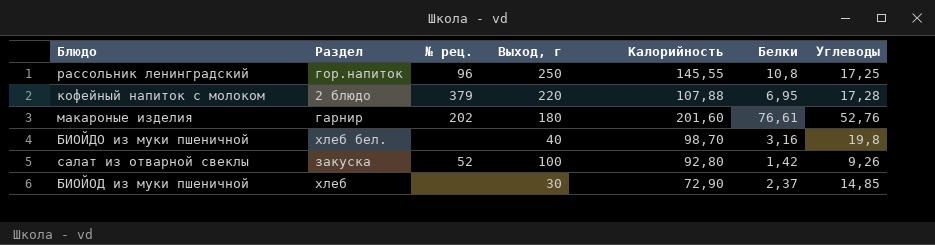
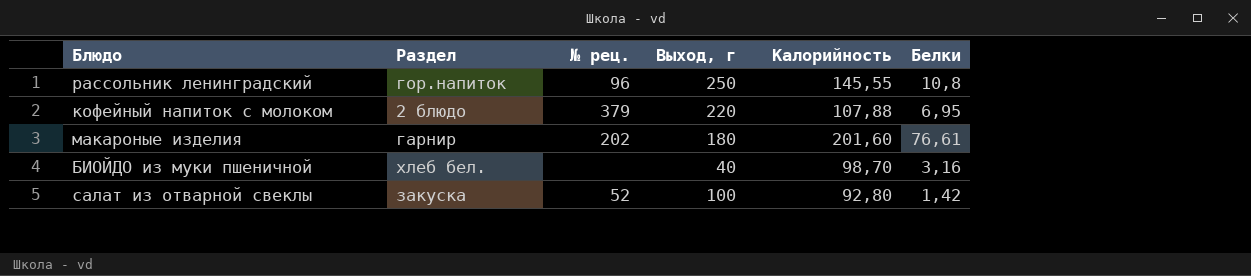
column Углеводы | position: 7 -> none
row БИОЙОД из муки пшеничной: хлеб | none | 30 | 72,90 | 2,37 | 14,85 -> none

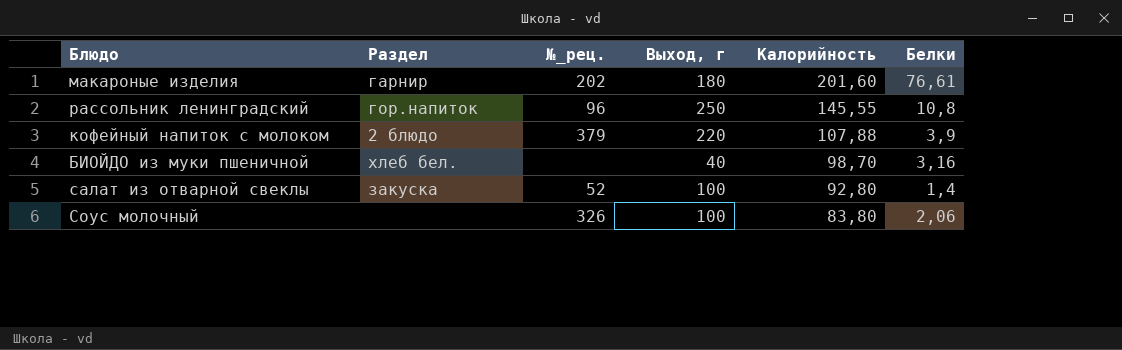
row order: none -> Калорийность descending
column name: № рец. -> №_рец.
кофейный напиток с молоком | Белки: 6,95 -> 3,9
салат из отварной свеклы | Белки: 1,42 -> 1,4
row Соус молочный: none -> none | 326 | 100 | 83,80 | 2,06

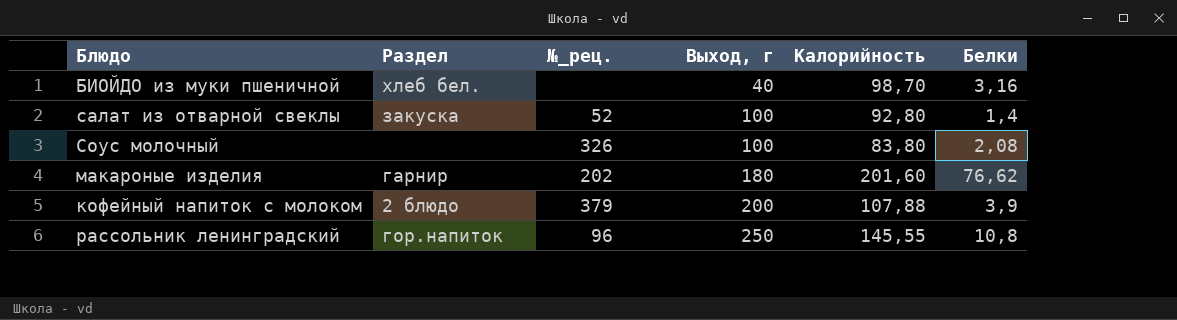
row order: Калорийность descending -> Выход, г ascending
Соус молочный | Белки: 2,06 -> 2,08
макароные изделия | Белки: 76,61 -> 76,62
кофейный напиток с молоком | Выход, г: 220 -> 200

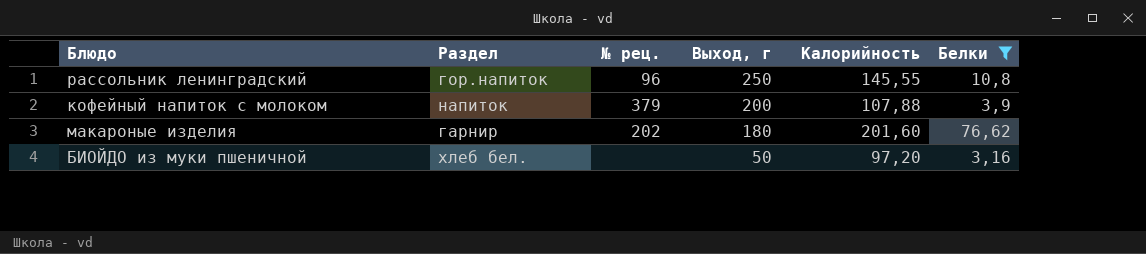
filter: none -> Белки >= 3,16
row order: Выход, г ascending -> Выход, г descending
column name: №_рец. -> № рец.
кофейный напиток с молоком | Раздел: 2 блюдо -> напиток
БИОЙДО из муки пшеничной | Выход, г: 40 -> 50
БИОЙДО из муки пшеничной | Калорийность: 98,70 -> 97,20

